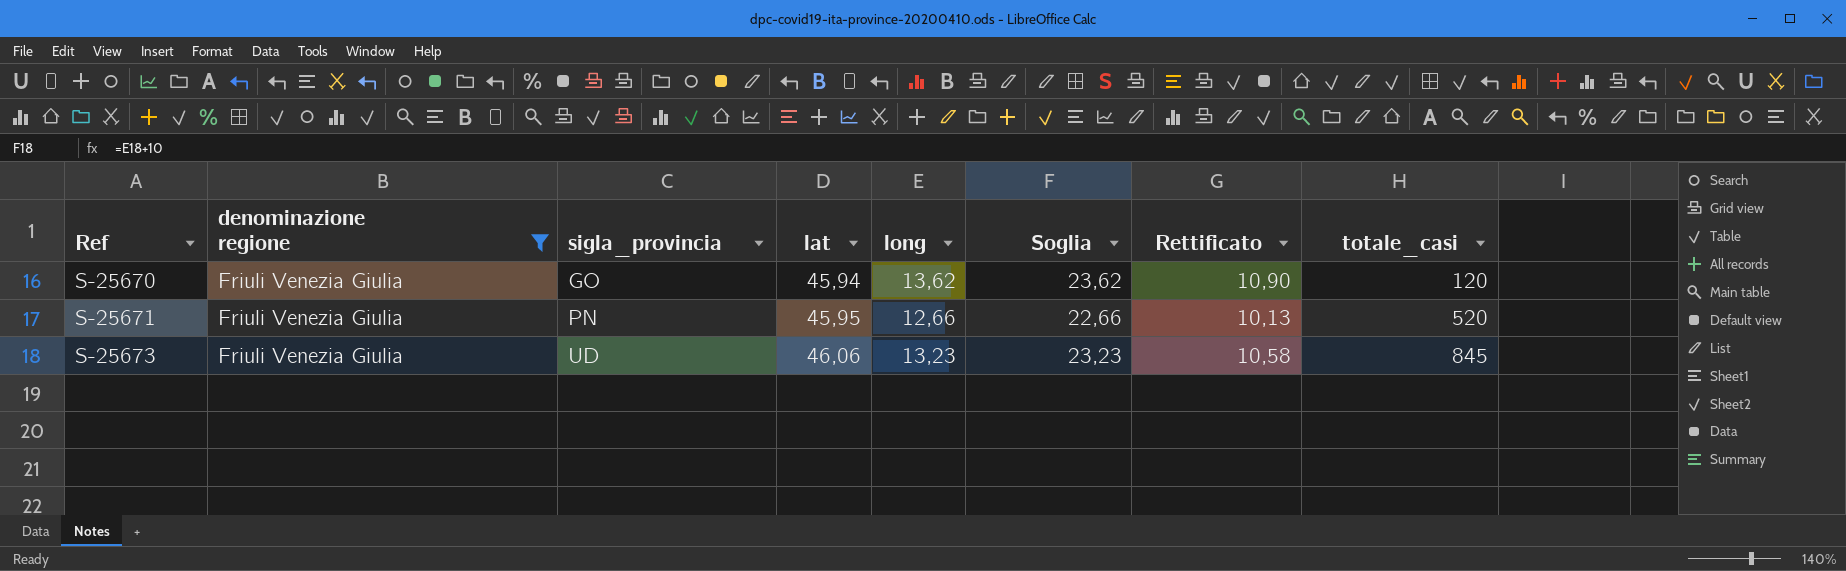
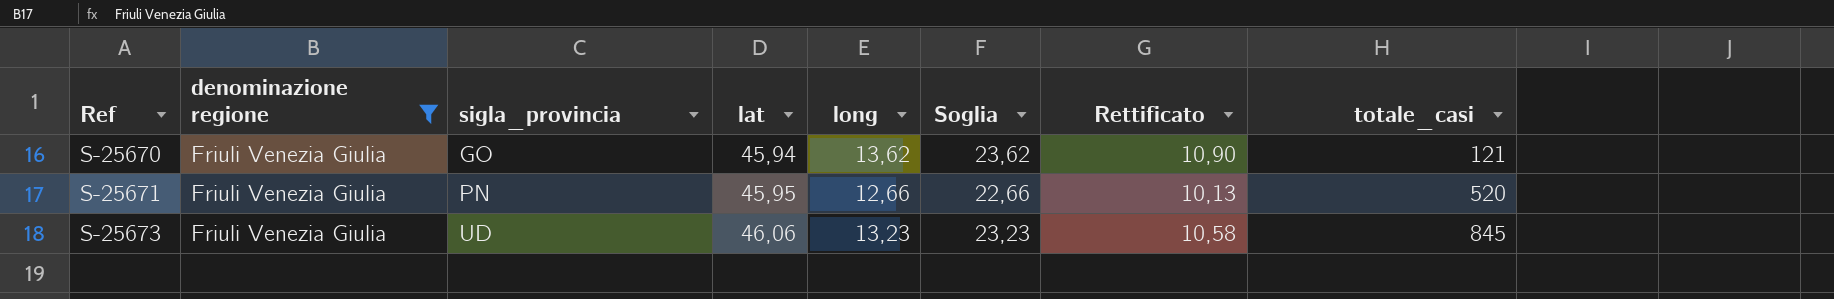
S-25670 | totale_casi: 120 -> 121

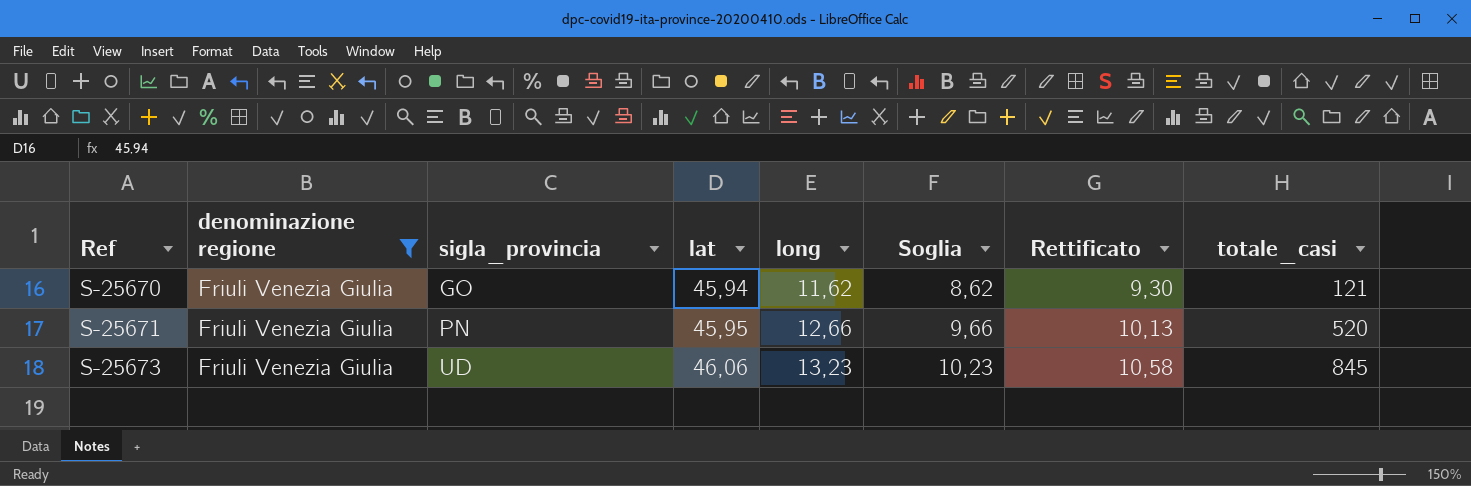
column Soglia | formula: [long] + 10 -> [long] - 3
S-25670 | long: 13,62 -> 11,62
S-25670 | Rettificato: 10,90 -> 9,30

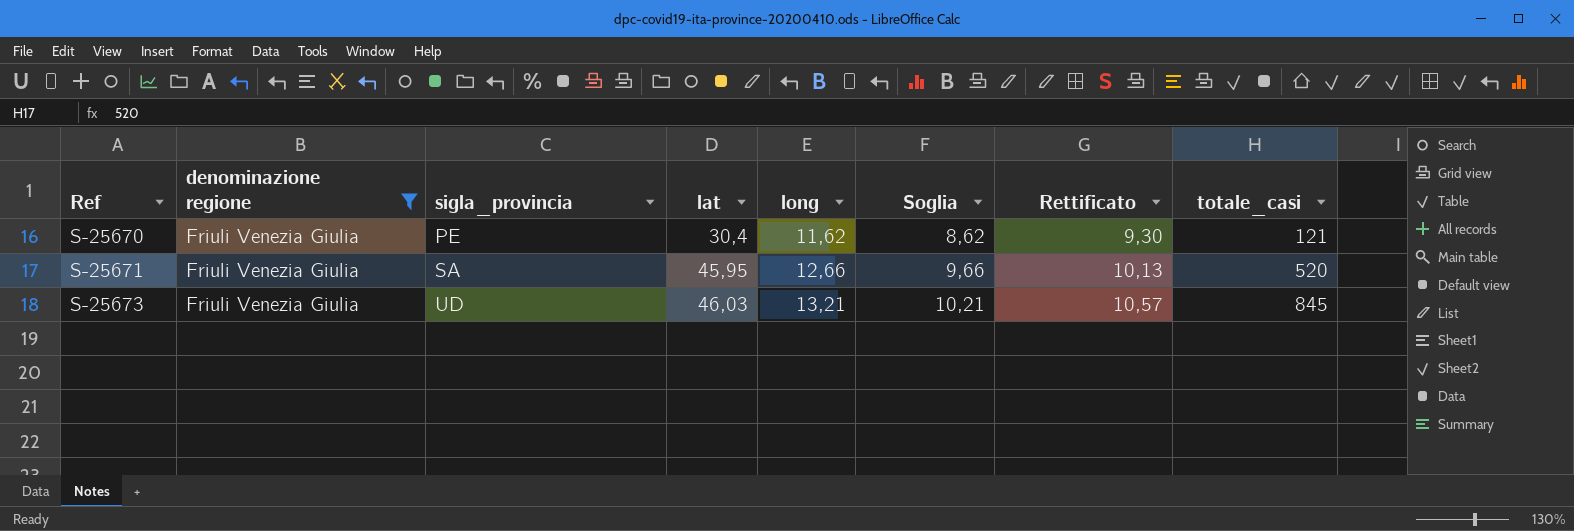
S-25670 | sigla_provincia: GO -> PE
S-25670 | lat: 45,94 -> 30,4
S-25671 | sigla_provincia: PN -> SA
S-25673 | lat: 46,06 -> 46,03
S-25673 | long: 13,23 -> 13,21
S-25673 | Soglia: 10,23 -> 10,21
S-25673 | Rettificato: 10,58 -> 10,57

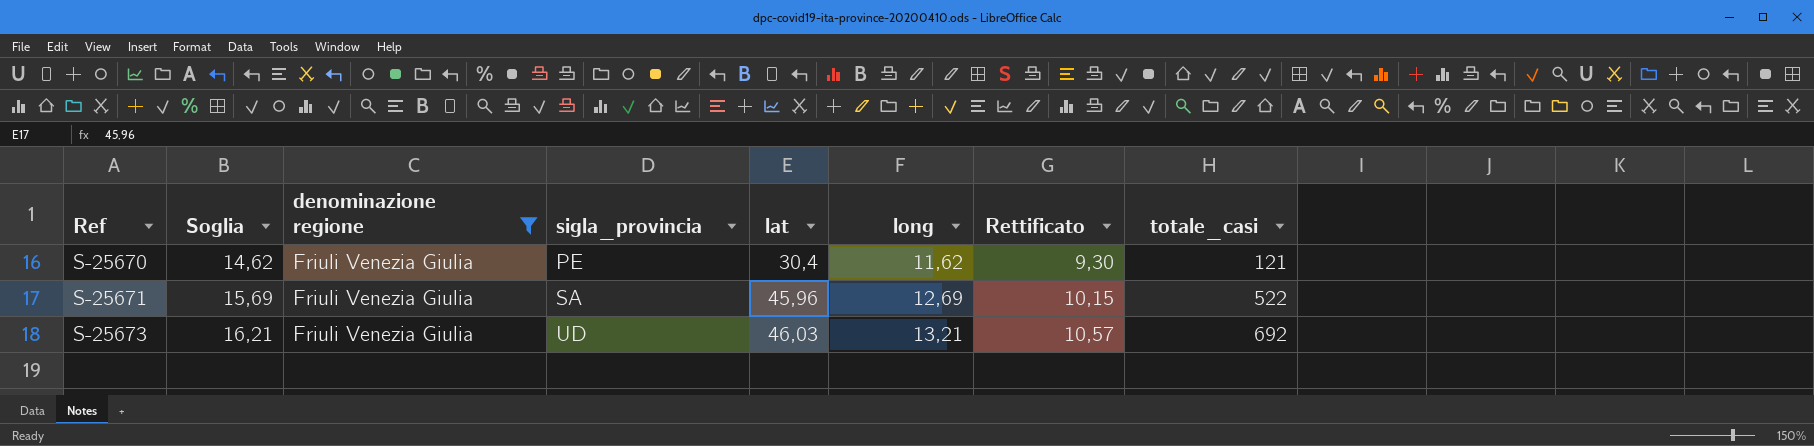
column Soglia | formula: [long] - 3 -> [long] + 3
column Soglia | position: 6 -> 2
S-25671 | lat: 45,95 -> 45,96
S-25671 | long: 12,66 -> 12,69
S-25671 | Rettificato: 10,13 -> 10,15
S-25671 | totale_casi: 520 -> 522
S-25673 | totale_casi: 845 -> 692

